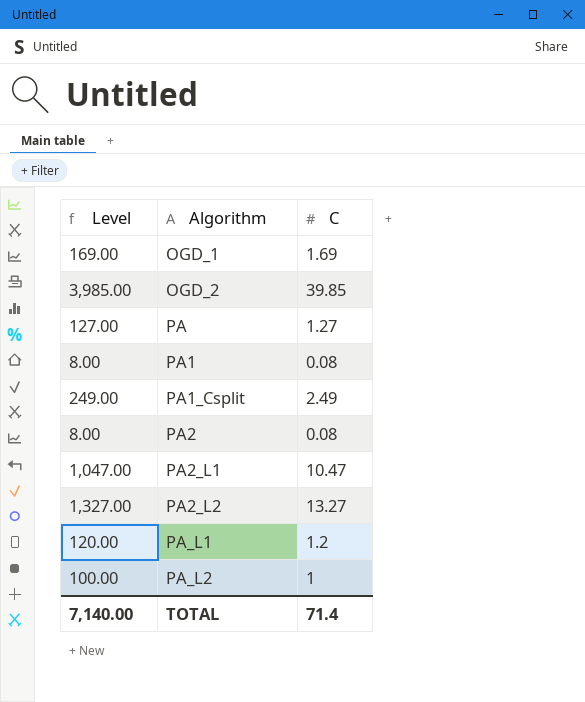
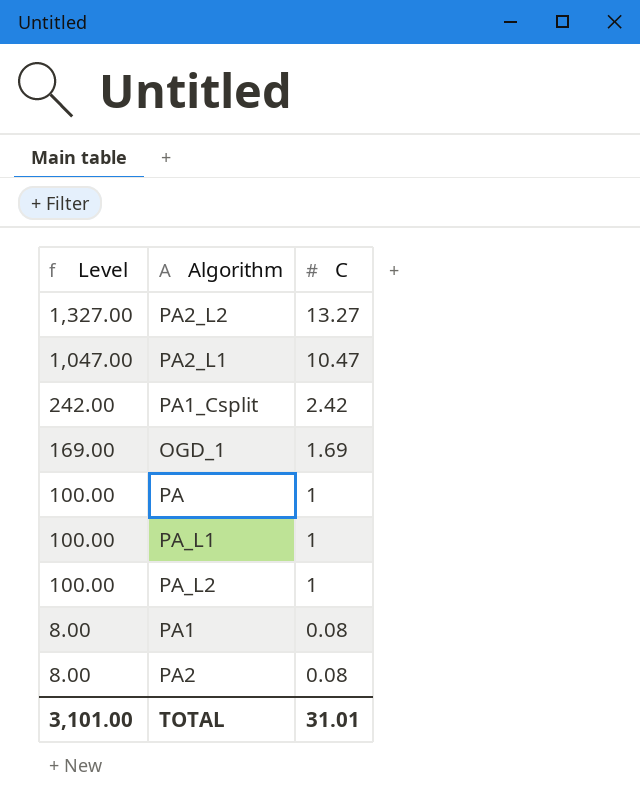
row order: Algorithm ascending -> Level descending
row OGD_2: 3,985.00 | 39.85 -> none
PA1_Csplit | Level: 249.00 -> 242.00
PA1_Csplit | C: 2.49 -> 2.42
PA | Level: 127.00 -> 100.00
PA | C: 1.27 -> 1
PA_L1 | Level: 120.00 -> 100.00
PA_L1 | C: 1.2 -> 1
TOTAL | Level: 7,140.00 -> 3,101.00
TOTAL | C: 71.4 -> 31.01

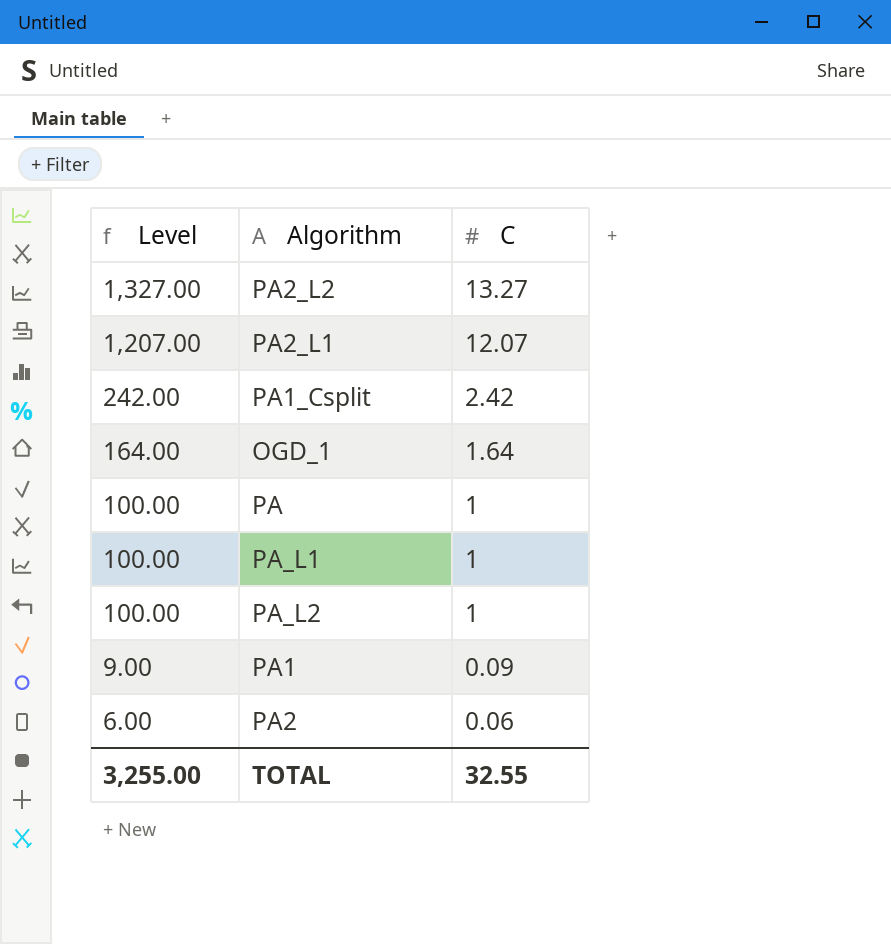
PA2_L1 | Level: 1,047.00 -> 1,207.00
PA2_L1 | C: 10.47 -> 12.07
OGD_1 | Level: 169.00 -> 164.00
OGD_1 | C: 1.69 -> 1.64
PA1 | Level: 8.00 -> 9.00
PA1 | C: 0.08 -> 0.09
PA2 | Level: 8.00 -> 6.00
PA2 | C: 0.08 -> 0.06
TOTAL | Level: 3,101.00 -> 3,255.00
TOTAL | C: 31.01 -> 32.55

